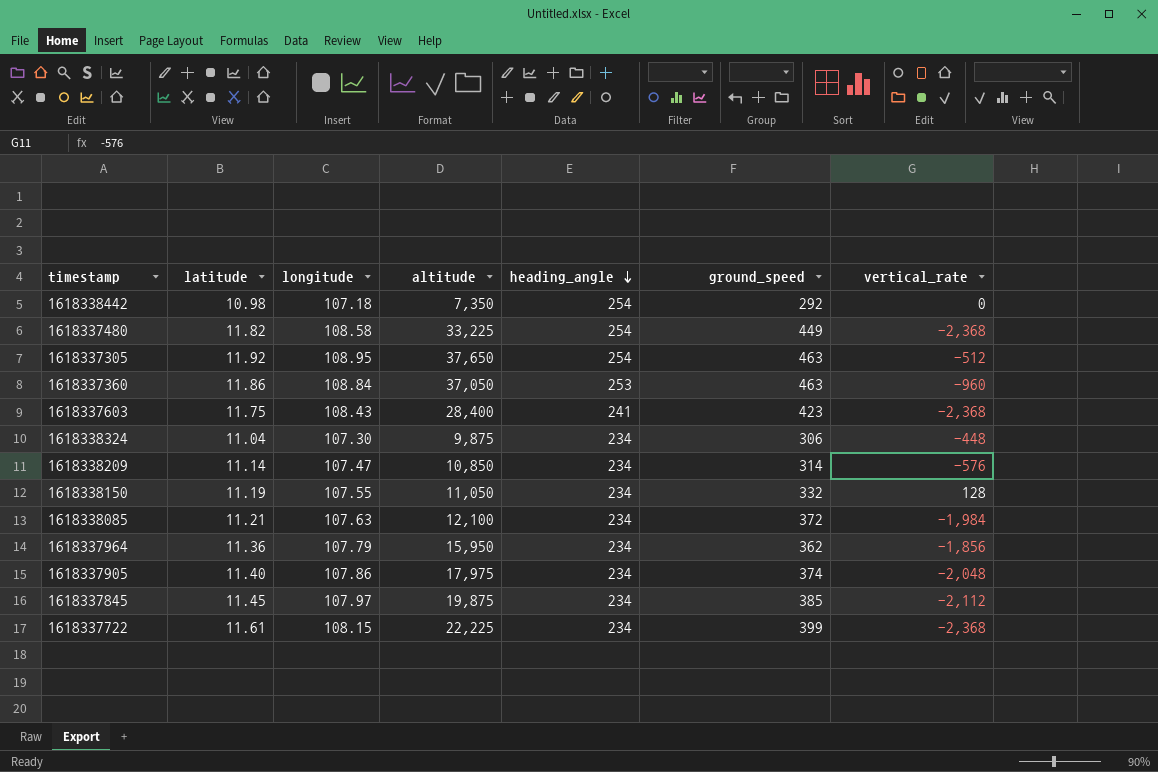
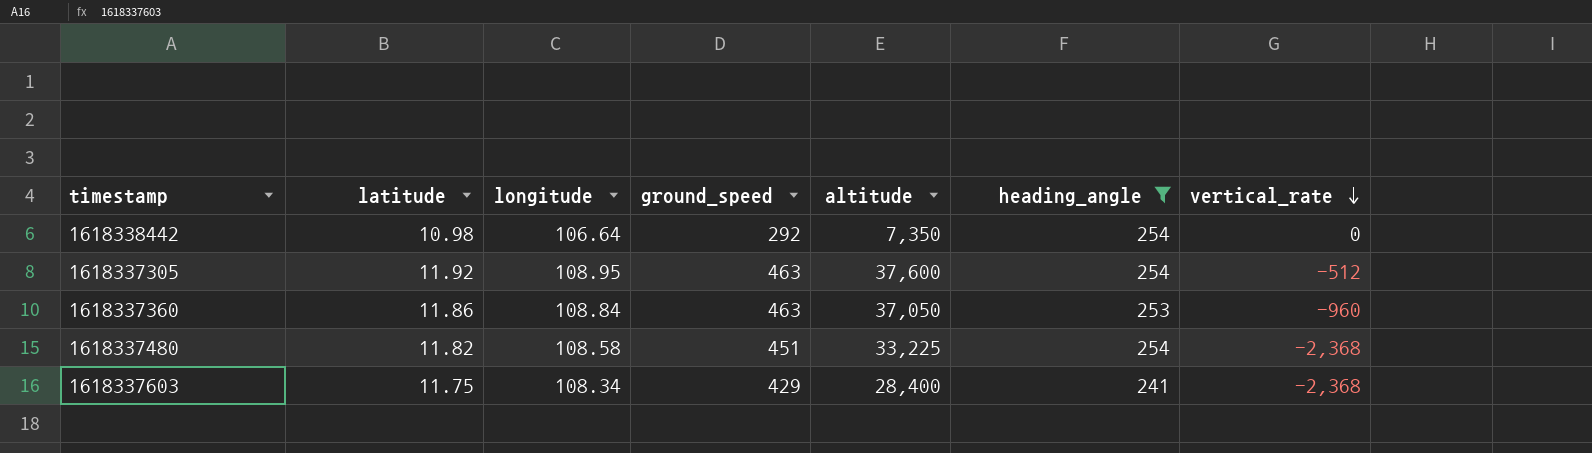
filter: none -> heading_angle != 234
row order: heading_angle descending -> vertical_rate descending
column ground_speed | position: 6 -> 4
1618338442 | longitude: 107.18 -> 106.64
1618337305 | altitude: 37,650 -> 37,600
1618337480 | ground_speed: 449 -> 451
1618337603 | longitude: 108.43 -> 108.34
1618337603 | ground_speed: 423 -> 429

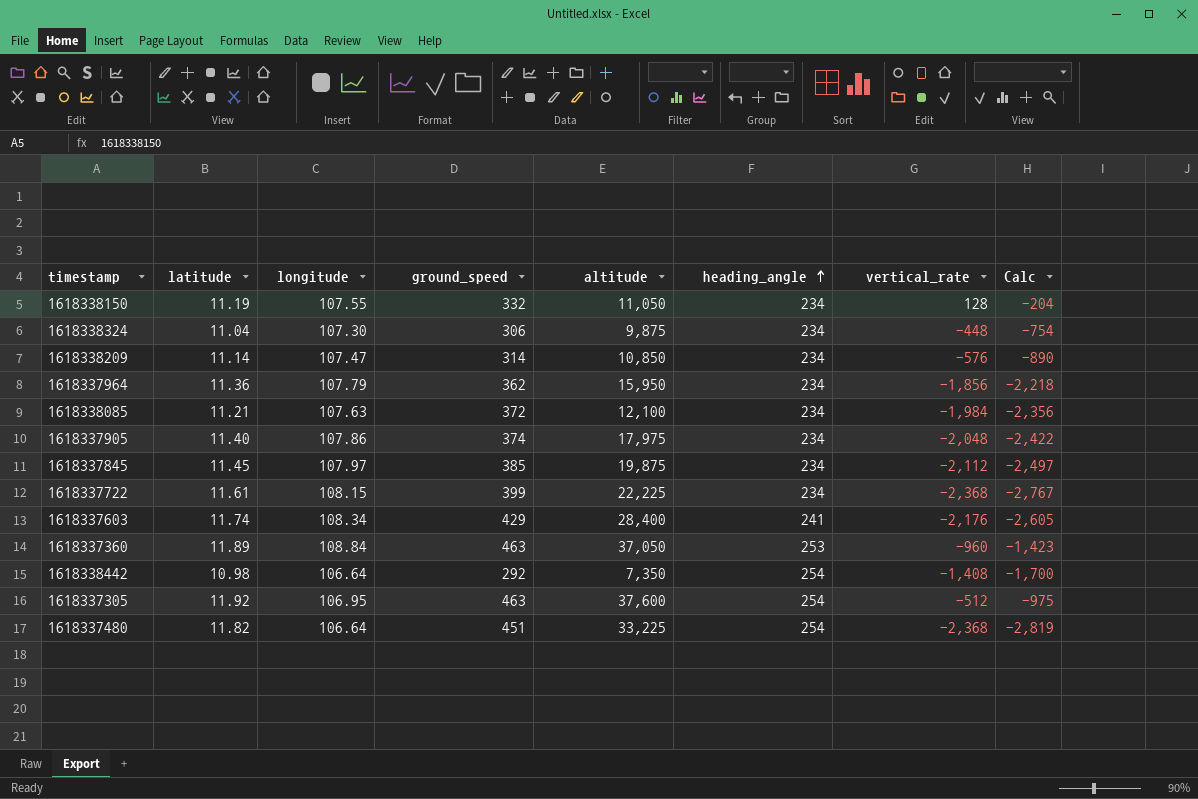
filter: heading_angle != 234 -> none
row order: vertical_rate descending -> heading_angle ascending
column Calc | formula: none -> [vertical_rate] - [ground_speed]
1618337603 | latitude: 11.75 -> 11.74
1618337603 | vertical_rate: -2,368 -> -2,176
1618337360 | latitude: 11.86 -> 11.89
1618338442 | vertical_rate: 0 -> -1,408
1618337305 | longitude: 108.95 -> 106.95
1618337480 | longitude: 108.58 -> 106.64

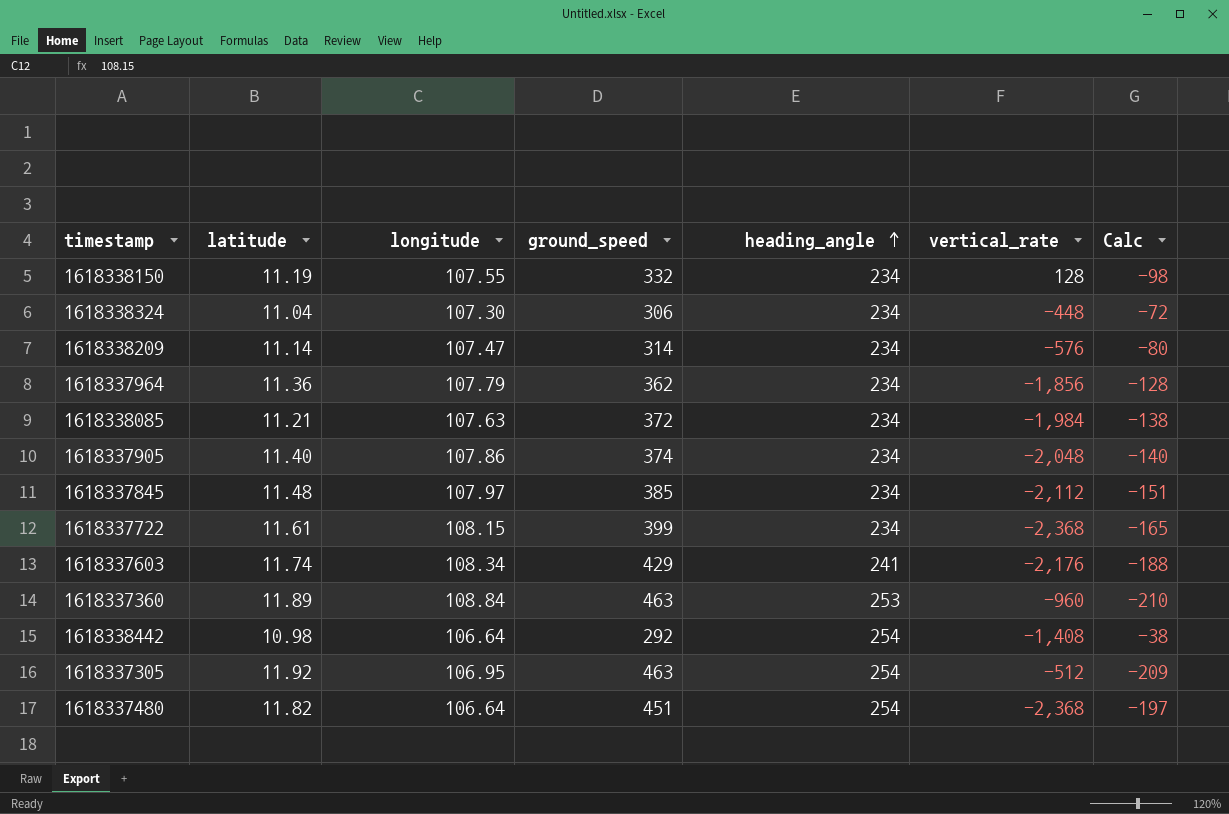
column altitude | position: 5 -> none
column Calc | formula: [vertical_rate] - [ground_speed] -> [heading_angle] - [ground_speed]
1618337845 | latitude: 11.45 -> 11.48

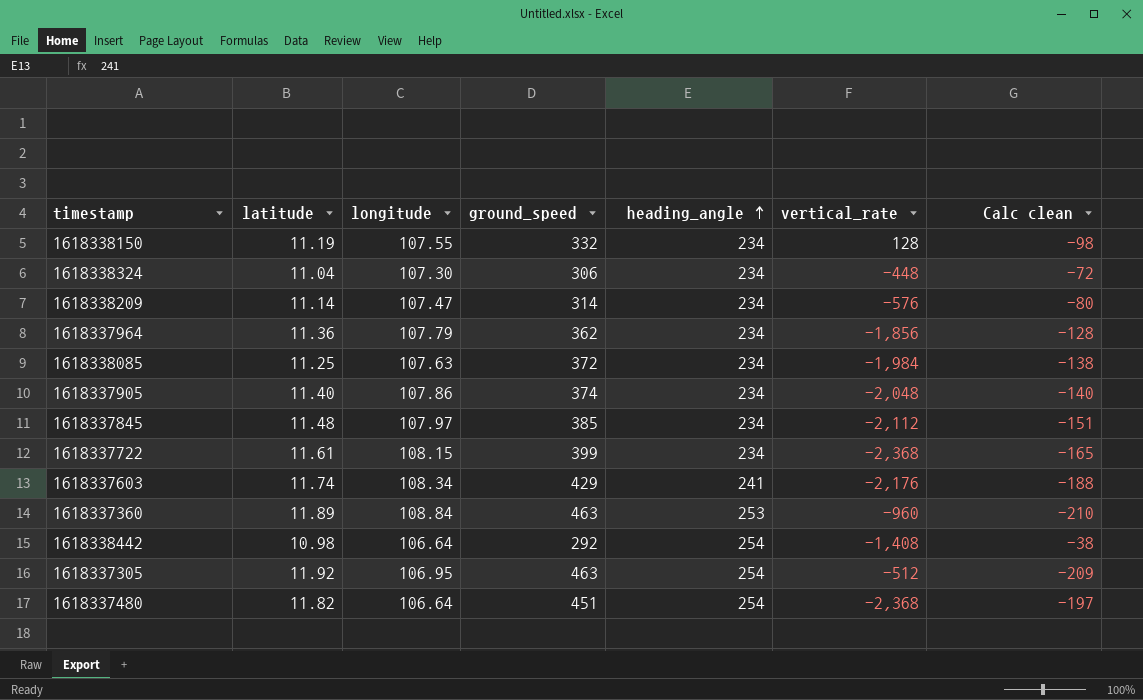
column name: Calc -> Calc clean
1618338085 | latitude: 11.21 -> 11.25

